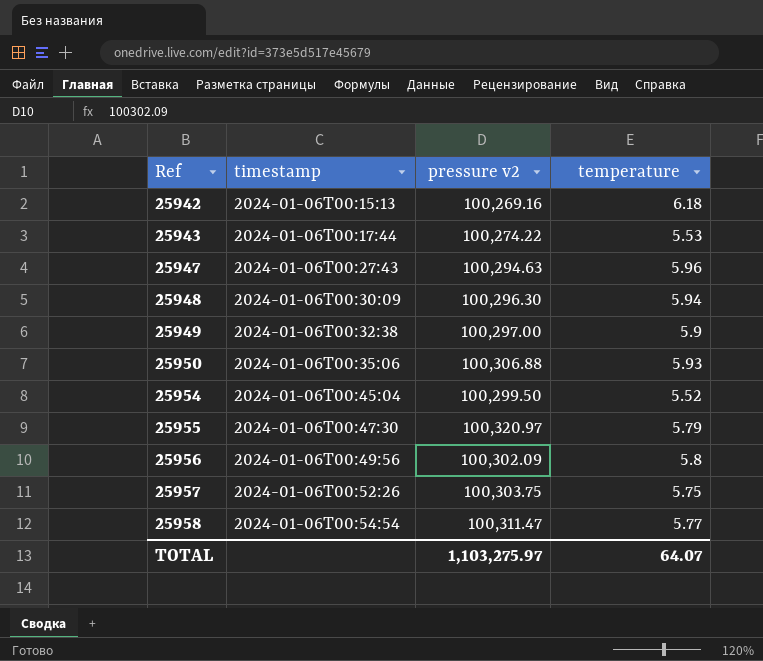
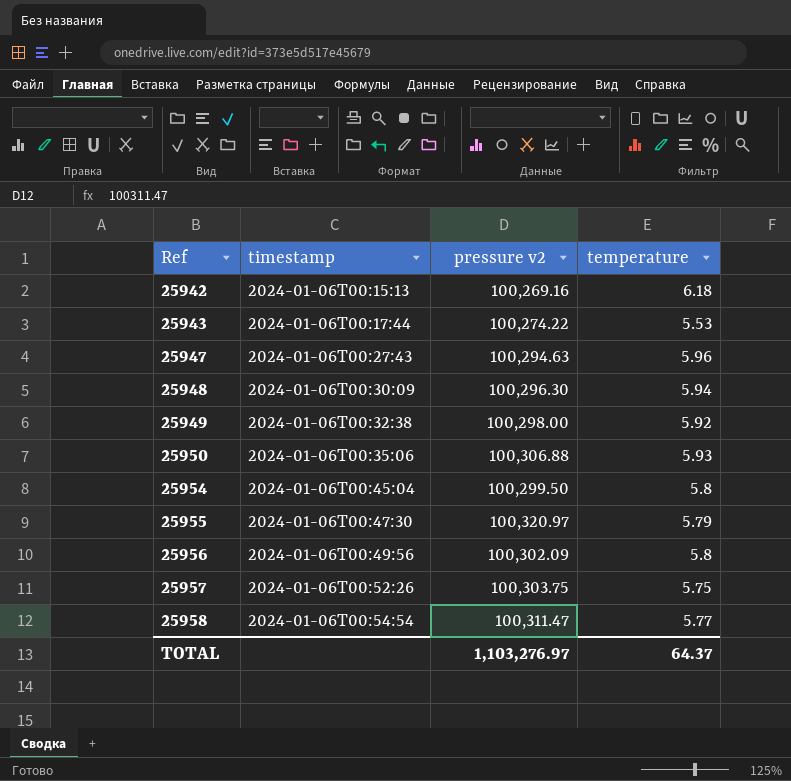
25949 | pressure v2: 100,297.00 -> 100,298.00
25949 | temperature: 5.9 -> 5.92
25954 | temperature: 5.52 -> 5.8
TOTAL | pressure v2: 1,103,275.97 -> 1,103,276.97
TOTAL | temperature: 64.07 -> 64.37

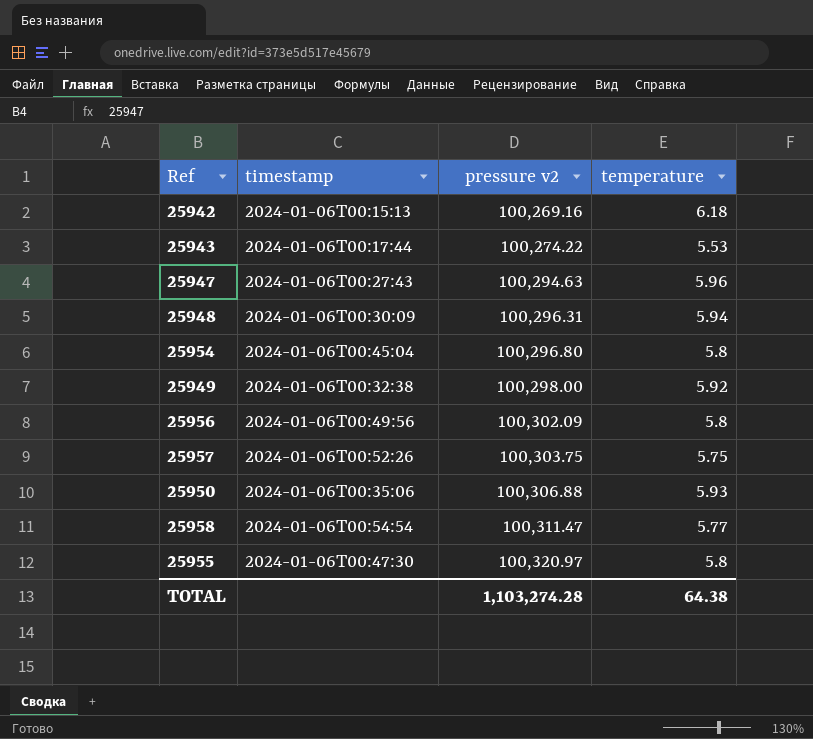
row order: Ref ascending -> pressure v2 ascending
25948 | pressure v2: 100,296.30 -> 100,296.31
25954 | pressure v2: 100,299.50 -> 100,296.80
25955 | temperature: 5.79 -> 5.8
TOTAL | pressure v2: 1,103,276.97 -> 1,103,274.28
TOTAL | temperature: 64.37 -> 64.38

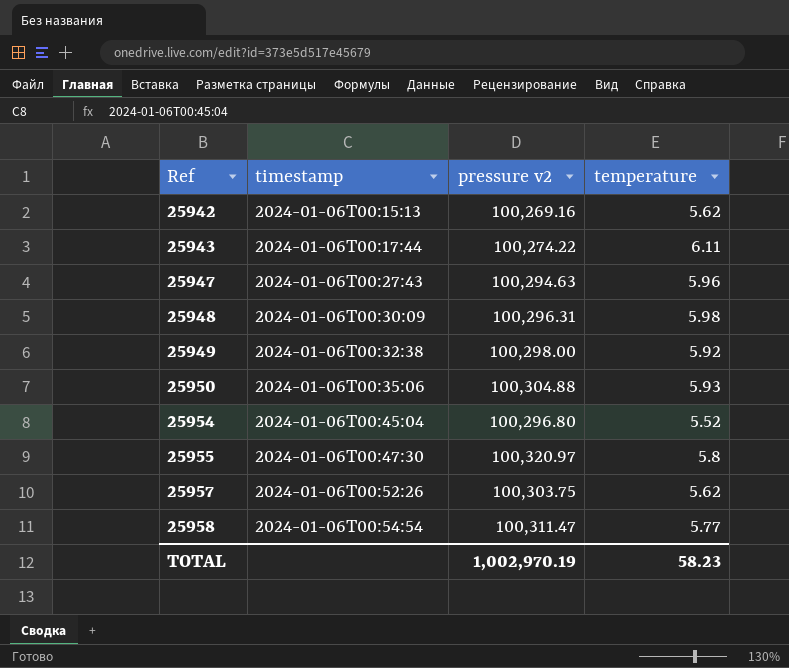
row order: pressure v2 ascending -> Ref ascending
row 25956: 2024-01-06T00:49:56 | 100,302.09 | 5.8 -> none
25942 | temperature: 6.18 -> 5.62
25943 | temperature: 5.53 -> 6.11
25948 | temperature: 5.94 -> 5.98
25950 | pressure v2: 100,306.88 -> 100,304.88
25954 | temperature: 5.8 -> 5.52
25957 | temperature: 5.75 -> 5.62
TOTAL | pressure v2: 1,103,274.28 -> 1,002,970.19
TOTAL | temperature: 64.38 -> 58.23

